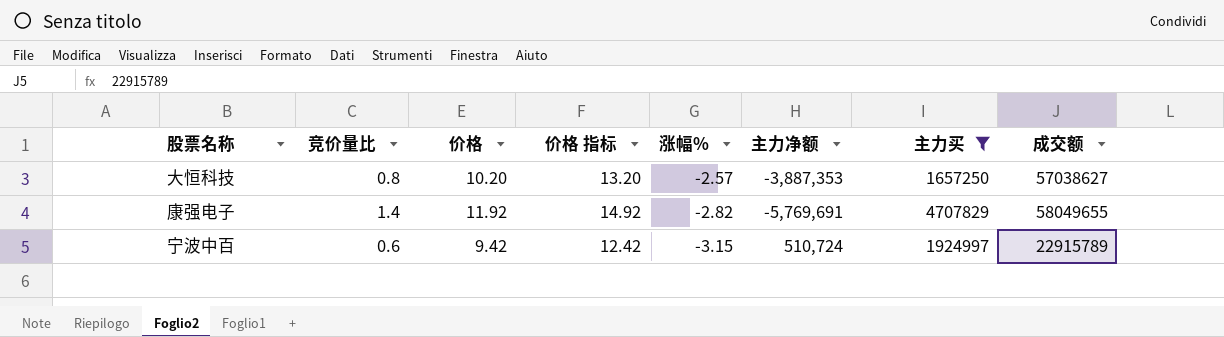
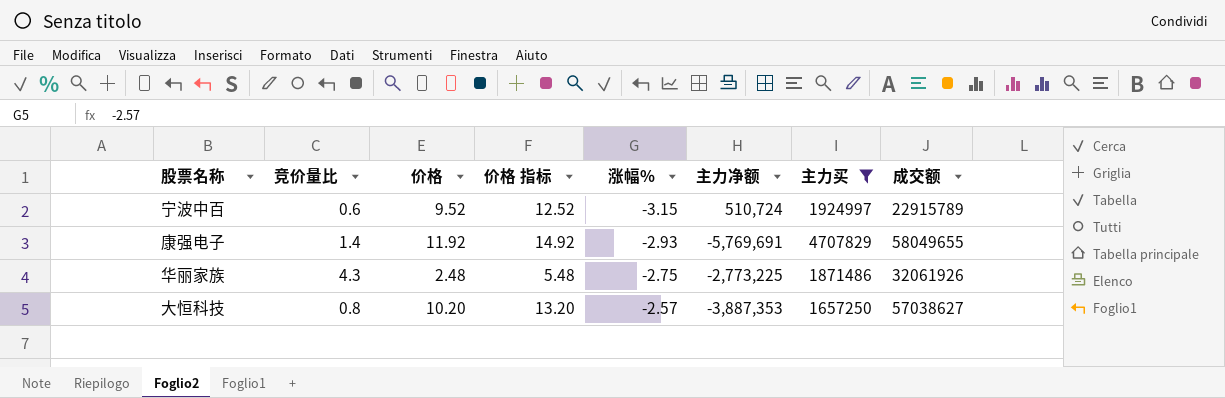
row order: 涨幅% descending -> 涨幅% ascending
宁波中百 | 价格: 9.42 -> 9.52
宁波中百 | 价格 指标: 12.42 -> 12.52
康强电子 | 涨幅%: -2.82 -> -2.93
row 华丽家族: none -> 4.3 | 2.48 | 5.48 | -2.75 | -2,773,225 | 1871486 | 32061926

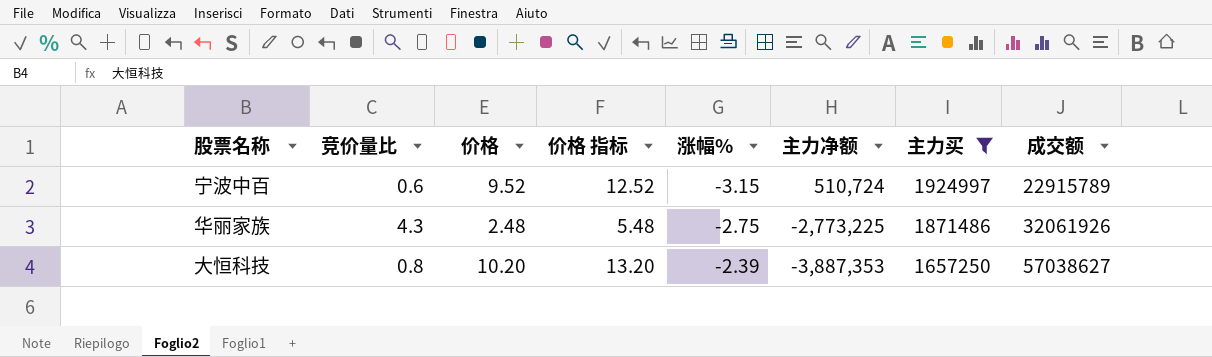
row 康强电子: 1.4 | 11.92 | 14.92 | -2.93 | -5,769,691 | 4707829 | 58049655 -> none
大恒科技 | 涨幅%: -2.57 -> -2.39

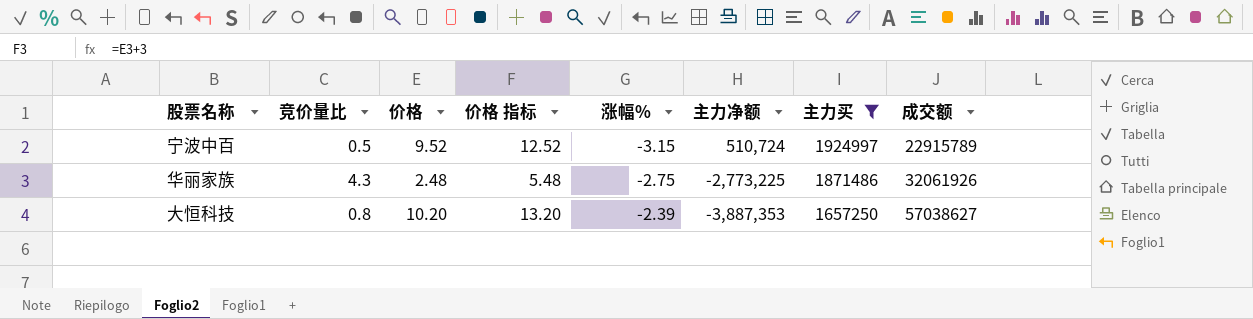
宁波中百 | 竞价量比: 0.6 -> 0.5

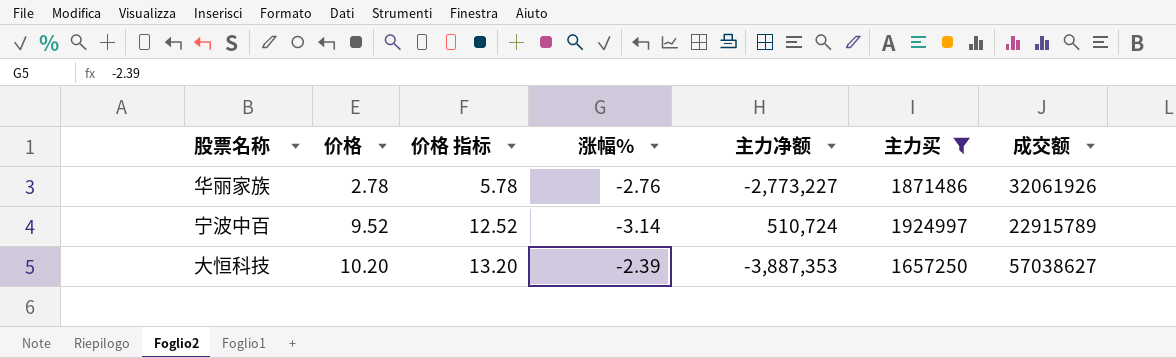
row order: 涨幅% ascending -> 价格 ascending
column 竞价量比 | position: 2 -> none
华丽家族 | 价格: 2.48 -> 2.78
华丽家族 | 价格 指标: 5.48 -> 5.78
华丽家族 | 涨幅%: -2.75 -> -2.76
华丽家族 | 主力净额: -2,773,225 -> -2,773,227
宁波中百 | 涨幅%: -3.15 -> -3.14

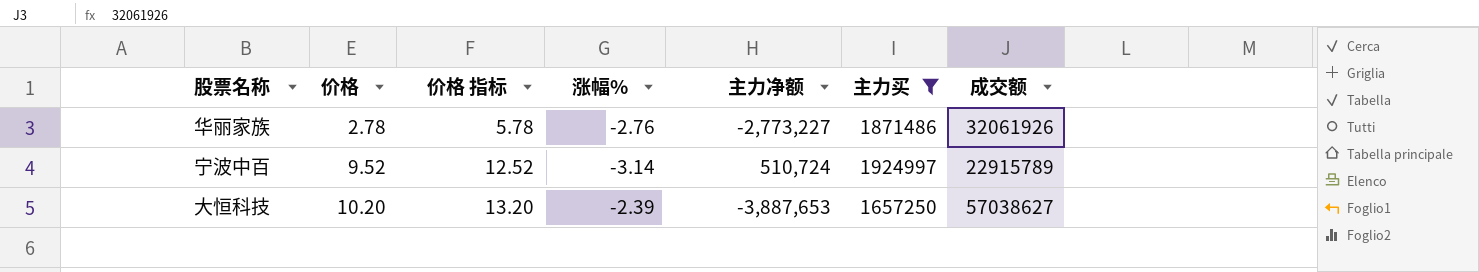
大恒科技 | 主力净额: -3,887,353 -> -3,887,653

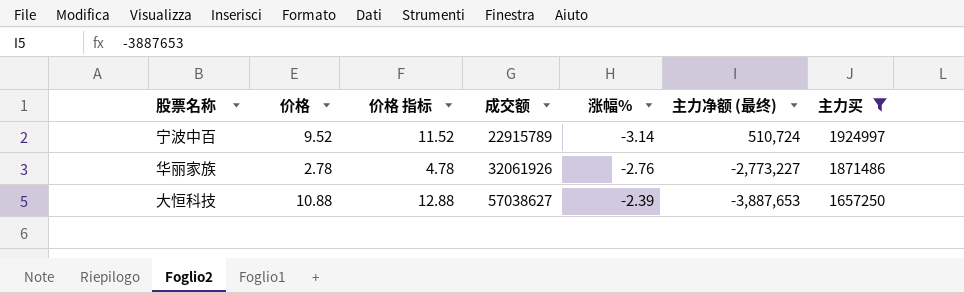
row order: 价格 ascending -> 成交额 ascending
column 价格 指标 | formula: [价格] + 3 -> [价格] + 2
column 成交额 | position: 7 -> 4
column name: 主力净额 -> 主力净额 (最终)
大恒科技 | 价格: 10.20 -> 10.88

